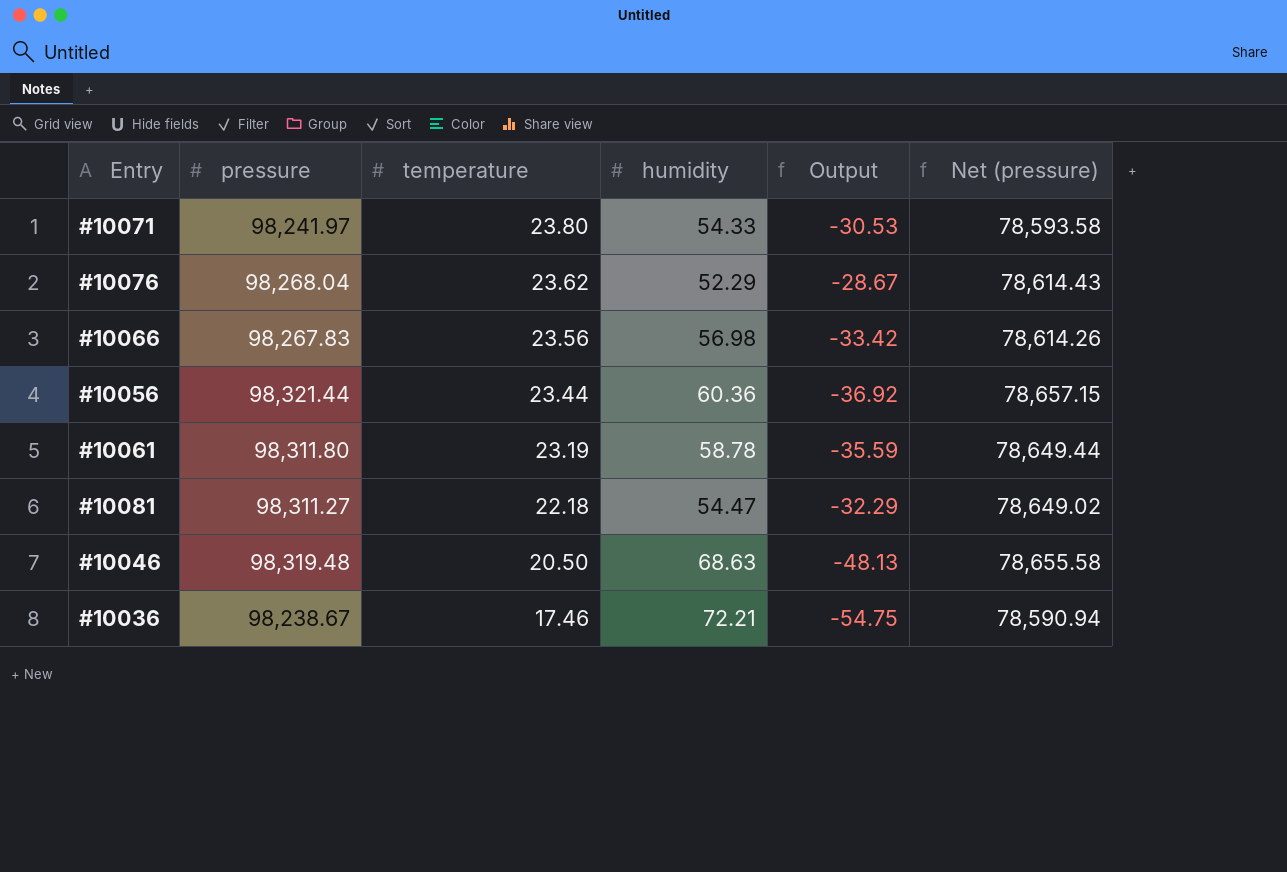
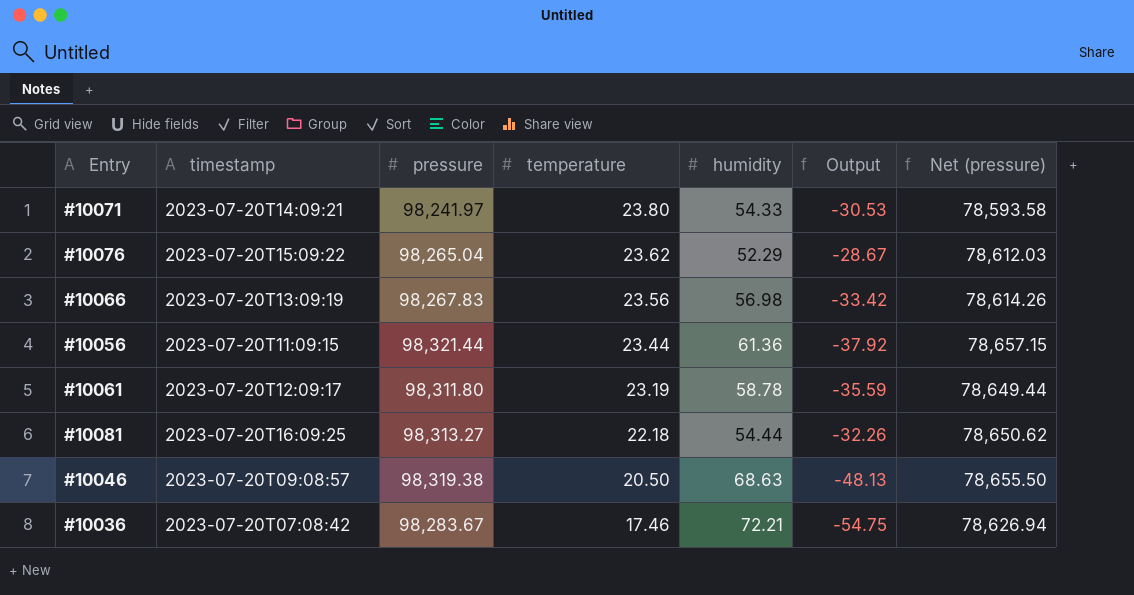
column timestamp | position: none -> 2
#10076 | pressure: 98,268.04 -> 98,265.04
#10076 | Net (pressure): 78,614.43 -> 78,612.03
#10056 | humidity: 60.36 -> 61.36
#10056 | Output: -36.92 -> -37.92
#10081 | pressure: 98,311.27 -> 98,313.27
#10081 | humidity: 54.47 -> 54.44
#10081 | Output: -32.29 -> -32.26
#10081 | Net (pressure): 78,649.02 -> 78,650.62
#10046 | pressure: 98,319.48 -> 98,319.38
#10046 | Net (pressure): 78,655.58 -> 78,655.50
#10036 | pressure: 98,238.67 -> 98,283.67
#10036 | Net (pressure): 78,590.94 -> 78,626.94

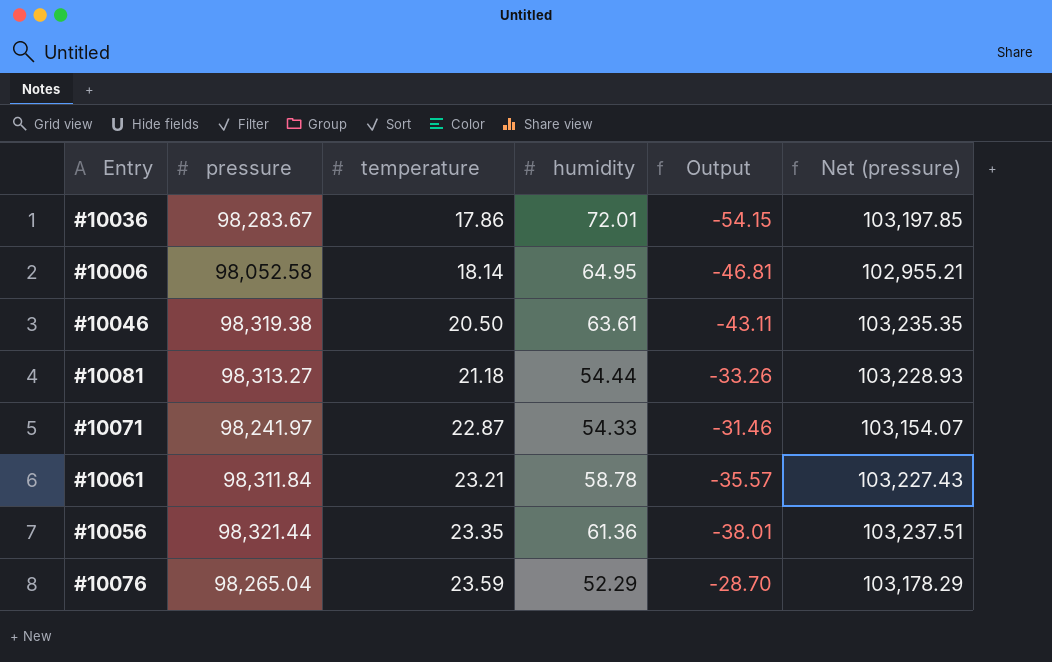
row order: temperature descending -> temperature ascending
column timestamp | position: 2 -> none
column Net (pressure) | formula: [pressure] * 0.8 -> [pressure] * 1.05
row #10066: 2023-07-20T13:09:19 | 98,267.83 | 23.56 | 56.98 | -33.42 | 78,614.26 -> none
#10036 | temperature: 17.46 -> 17.86
#10036 | humidity: 72.21 -> 72.01
#10036 | Output: -54.75 -> -54.15
row #10006: none -> 98,052.58 | 18.14 | 64.95 | -46.81 | 102,955.21
#10046 | humidity: 68.63 -> 63.61
#10046 | Output: -48.13 -> -43.11
#10081 | temperature: 22.18 -> 21.18
#10081 | Output: -32.26 -> -33.26
#10071 | temperature: 23.80 -> 22.87
#10071 | Output: -30.53 -> -31.46
#10061 | pressure: 98,311.80 -> 98,311.84
#10061 | temperature: 23.19 -> 23.21
#10061 | Output: -35.59 -> -35.57
#10056 | temperature: 23.44 -> 23.35
#10056 | Output: -37.92 -> -38.01
#10076 | temperature: 23.62 -> 23.59
#10076 | Output: -28.67 -> -28.70

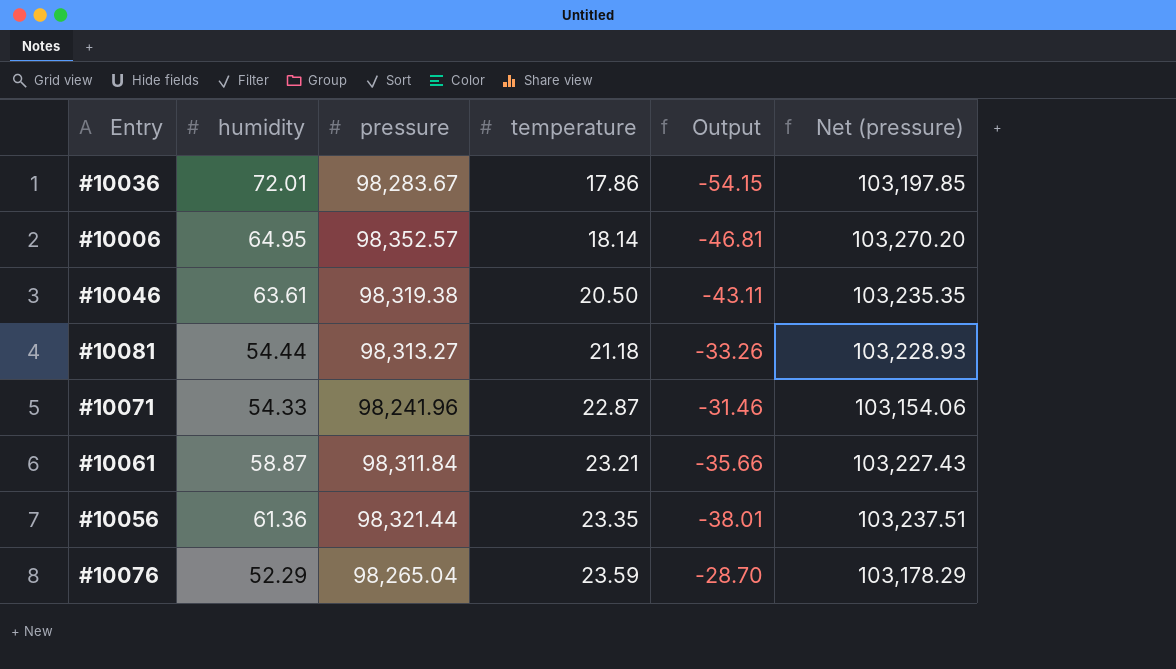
column humidity | position: 4 -> 2
#10006 | pressure: 98,052.58 -> 98,352.57
#10006 | Net (pressure): 102,955.21 -> 103,270.20
#10071 | pressure: 98,241.97 -> 98,241.96
#10071 | Net (pressure): 103,154.07 -> 103,154.06
#10061 | humidity: 58.78 -> 58.87
#10061 | Output: -35.57 -> -35.66

